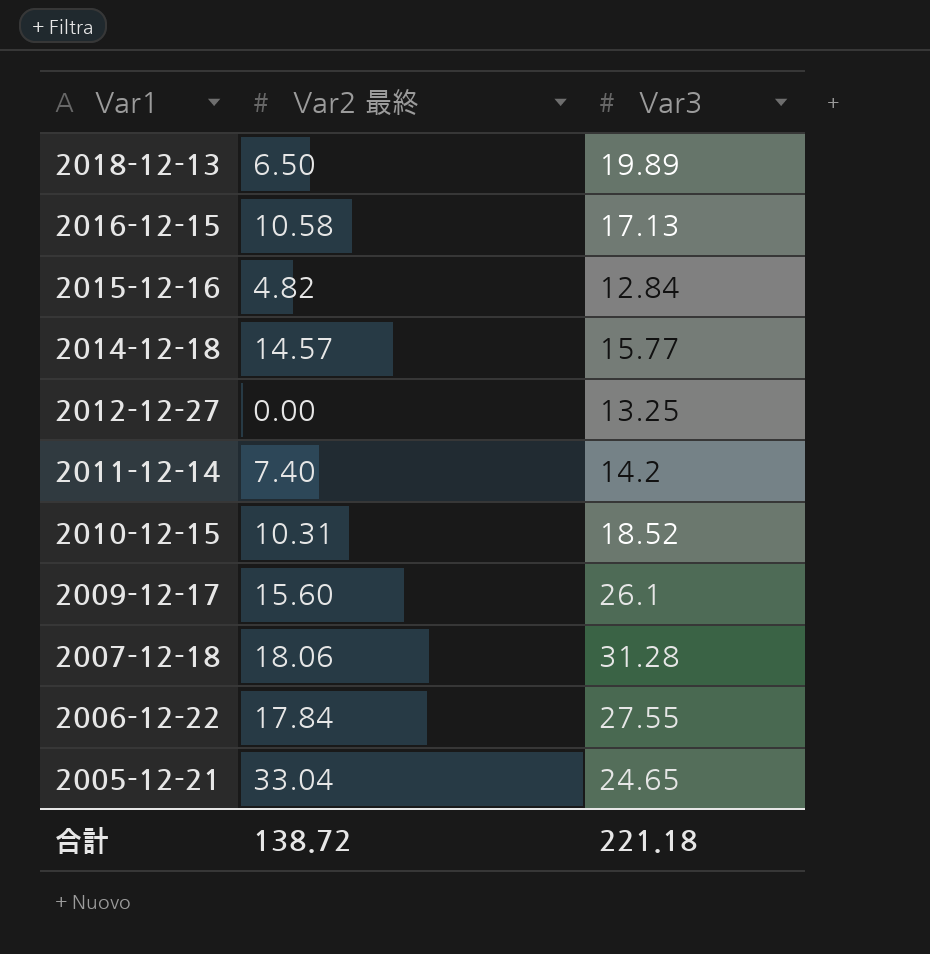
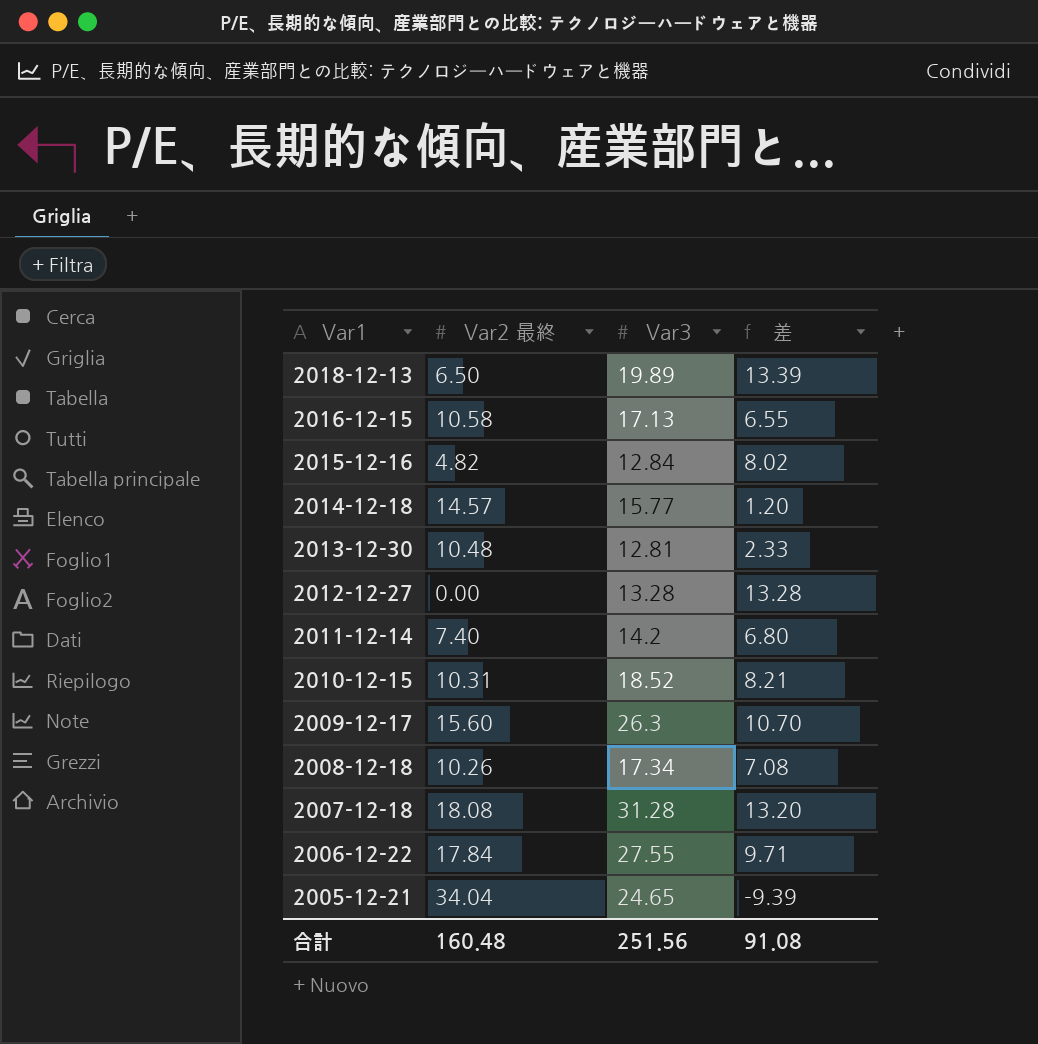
column 差 | formula: none -> [Var3] - [Var2 最終]
row 2013-12-30: none -> 10.48 | 12.81 | 2.33
2012-12-27 | Var3: 13.25 -> 13.28
2009-12-17 | Var3: 26.1 -> 26.3
row 2008-12-18: none -> 10.26 | 17.34 | 7.08
2007-12-18 | Var2 最終: 18.06 -> 18.08
2005-12-21 | Var2 最終: 33.04 -> 34.04
合計 | Var2 最終: 138.72 -> 160.48
合計 | Var3: 221.18 -> 251.56

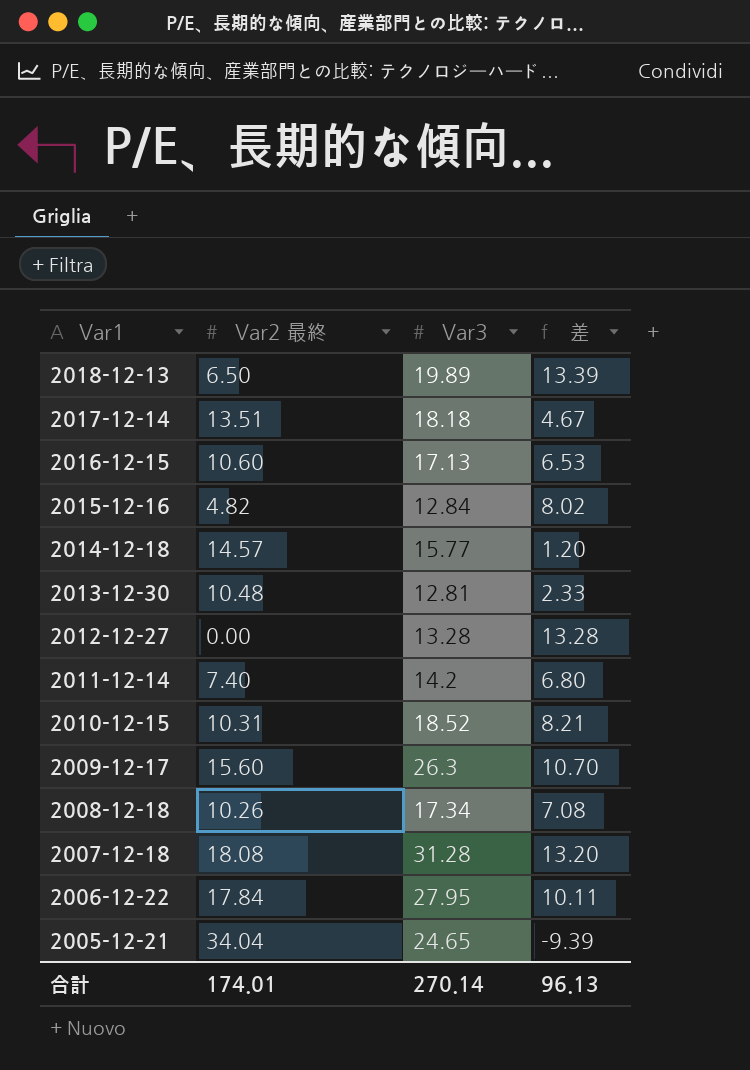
row 2017-12-14: none -> 13.51 | 18.18 | 4.67
2016-12-15 | Var2 最終: 10.58 -> 10.60
2016-12-15 | 差: 6.55 -> 6.53
2006-12-22 | Var3: 27.55 -> 27.95
2006-12-22 | 差: 9.71 -> 10.11
合計 | Var2 最終: 160.48 -> 174.01
合計 | Var3: 251.56 -> 270.14
合計 | 差: 91.08 -> 96.13

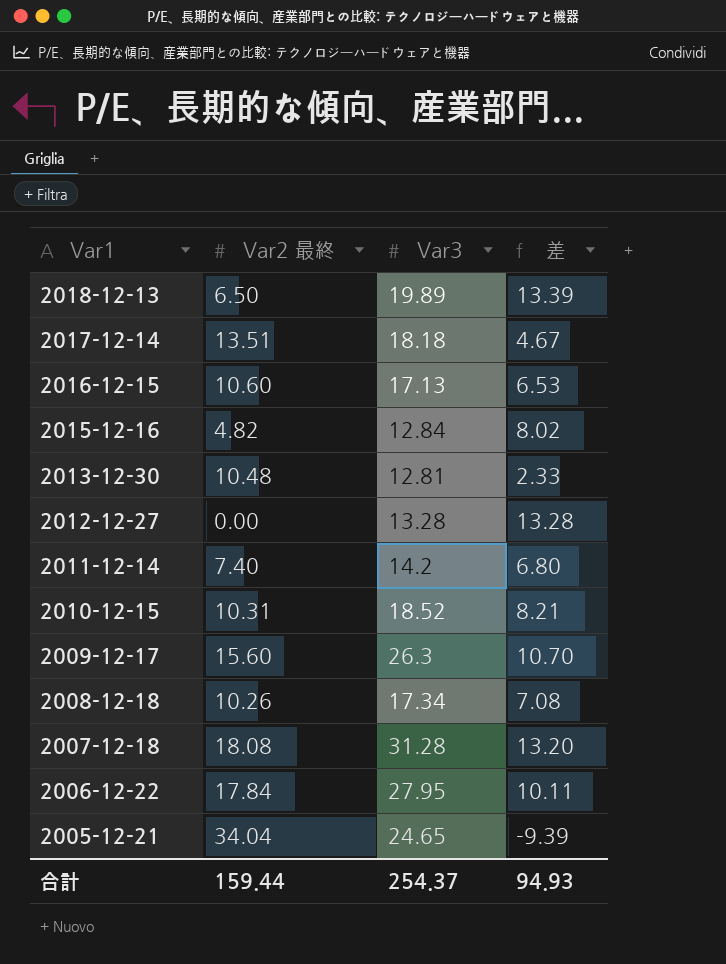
row 2014-12-18: 14.57 | 15.77 | 1.20 -> none
合計 | Var2 最終: 174.01 -> 159.44
合計 | Var3: 270.14 -> 254.37
合計 | 差: 96.13 -> 94.93

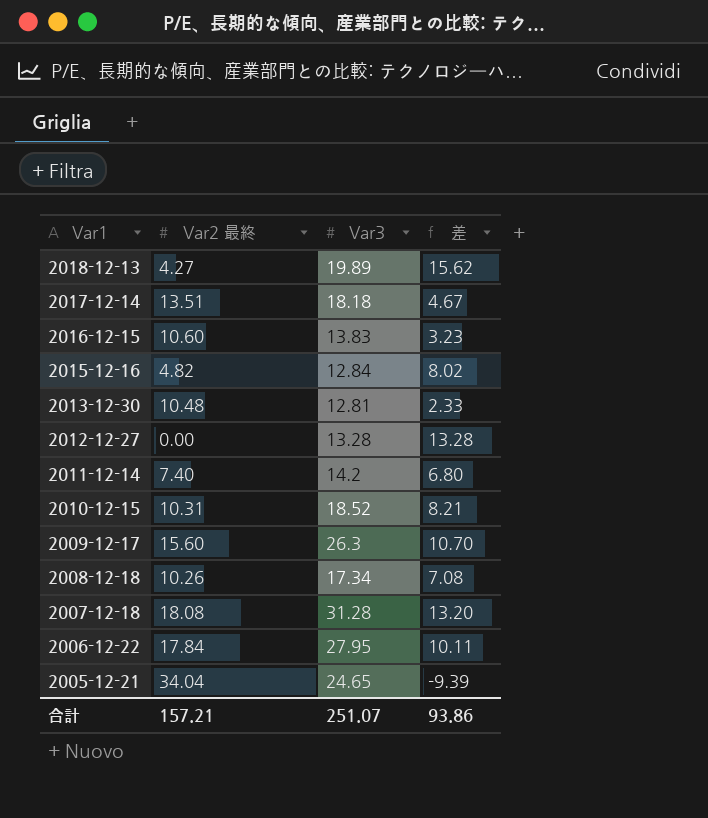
2018-12-13 | Var2 最終: 6.50 -> 4.27
2018-12-13 | 差: 13.39 -> 15.62
2016-12-15 | Var3: 17.13 -> 13.83
2016-12-15 | 差: 6.53 -> 3.23
合計 | Var2 最終: 159.44 -> 157.21
合計 | Var3: 254.37 -> 251.07
合計 | 差: 94.93 -> 93.86

